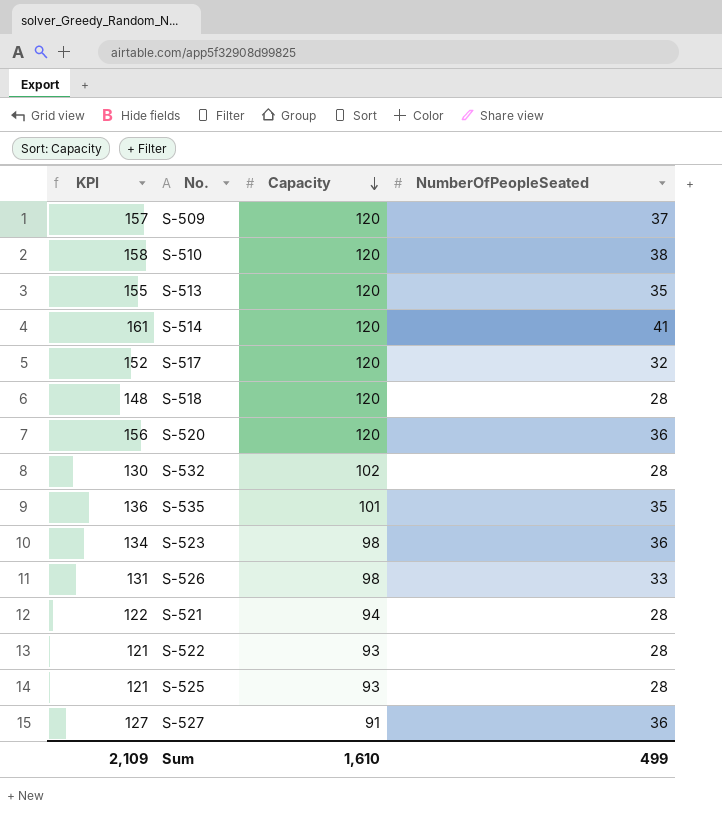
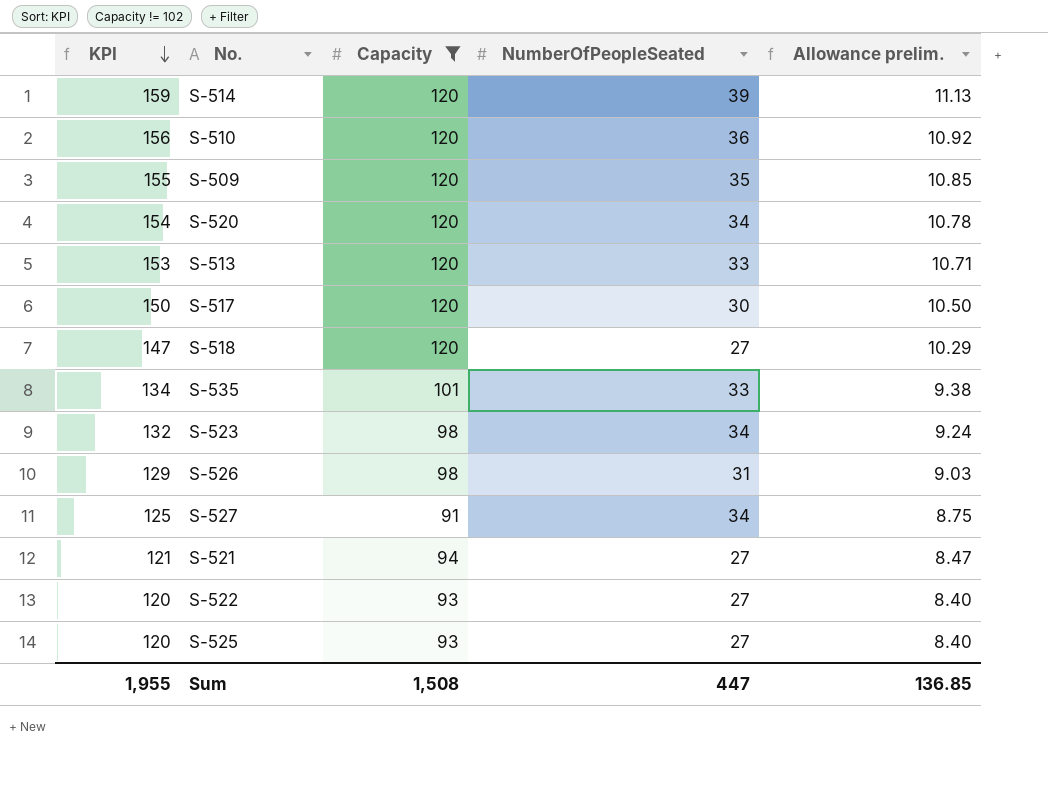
filter: none -> Capacity != 102
row order: Capacity descending -> KPI descending
column Allowance prelim. | formula: none -> [KPI] * 0.07
S-514 | KPI: 161 -> 159
S-514 | NumberOfPeopleSeated: 41 -> 39
S-510 | KPI: 158 -> 156
S-510 | NumberOfPeopleSeated: 38 -> 36
S-509 | KPI: 157 -> 155
S-509 | NumberOfPeopleSeated: 37 -> 35
S-520 | KPI: 156 -> 154
S-520 | NumberOfPeopleSeated: 36 -> 34
S-513 | KPI: 155 -> 153
S-513 | NumberOfPeopleSeated: 35 -> 33
S-517 | KPI: 152 -> 150
S-517 | NumberOfPeopleSeated: 32 -> 30
S-518 | KPI: 148 -> 147
S-518 | NumberOfPeopleSeated: 28 -> 27
S-535 | KPI: 136 -> 134
S-535 | NumberOfPeopleSeated: 35 -> 33
S-523 | KPI: 134 -> 132
S-523 | NumberOfPeopleSeated: 36 -> 34
S-526 | KPI: 131 -> 129
S-526 | NumberOfPeopleSeated: 33 -> 31
S-527 | KPI: 127 -> 125
S-527 | NumberOfPeopleSeated: 36 -> 34
S-521 | KPI: 122 -> 121
S-521 | NumberOfPeopleSeated: 28 -> 27
S-522 | KPI: 121 -> 120
S-522 | NumberOfPeopleSeated: 28 -> 27
S-525 | KPI: 121 -> 120
S-525 | NumberOfPeopleSeated: 28 -> 27
Sum | KPI: 2,109 -> 1,955
Sum | Capacity: 1,610 -> 1,508
Sum | NumberOfPeopleSeated: 499 -> 447

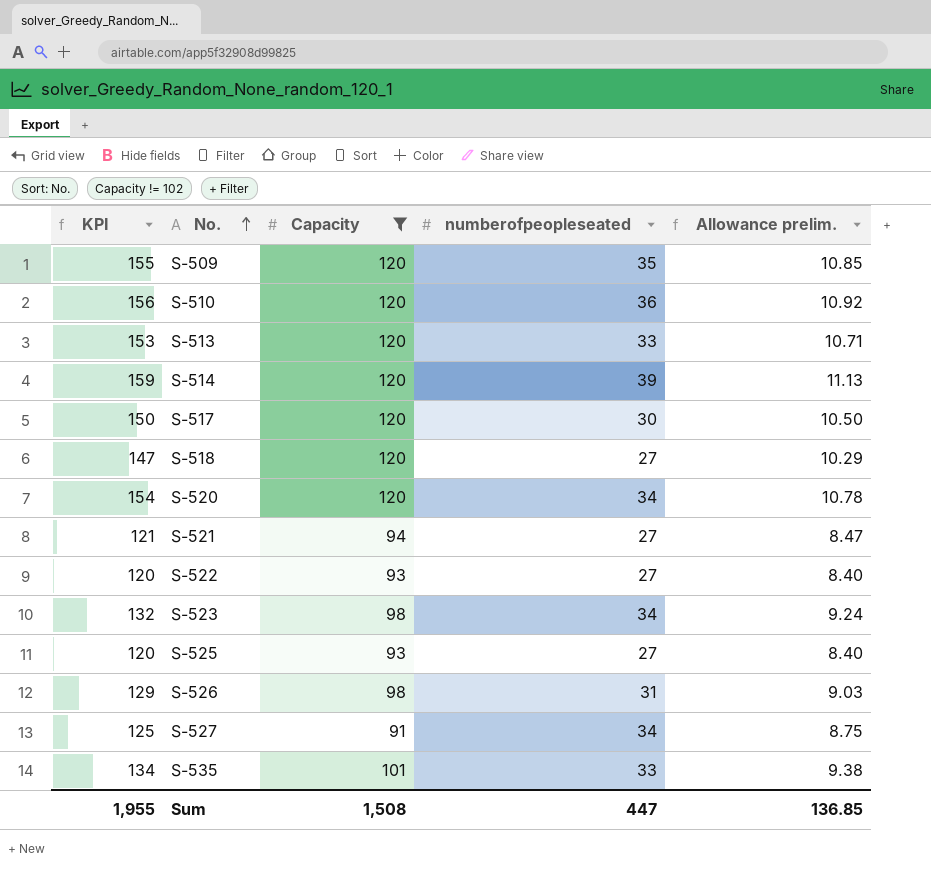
row order: KPI descending -> No. ascending
column name: NumberOfPeopleSeated -> numberofpeopleseated

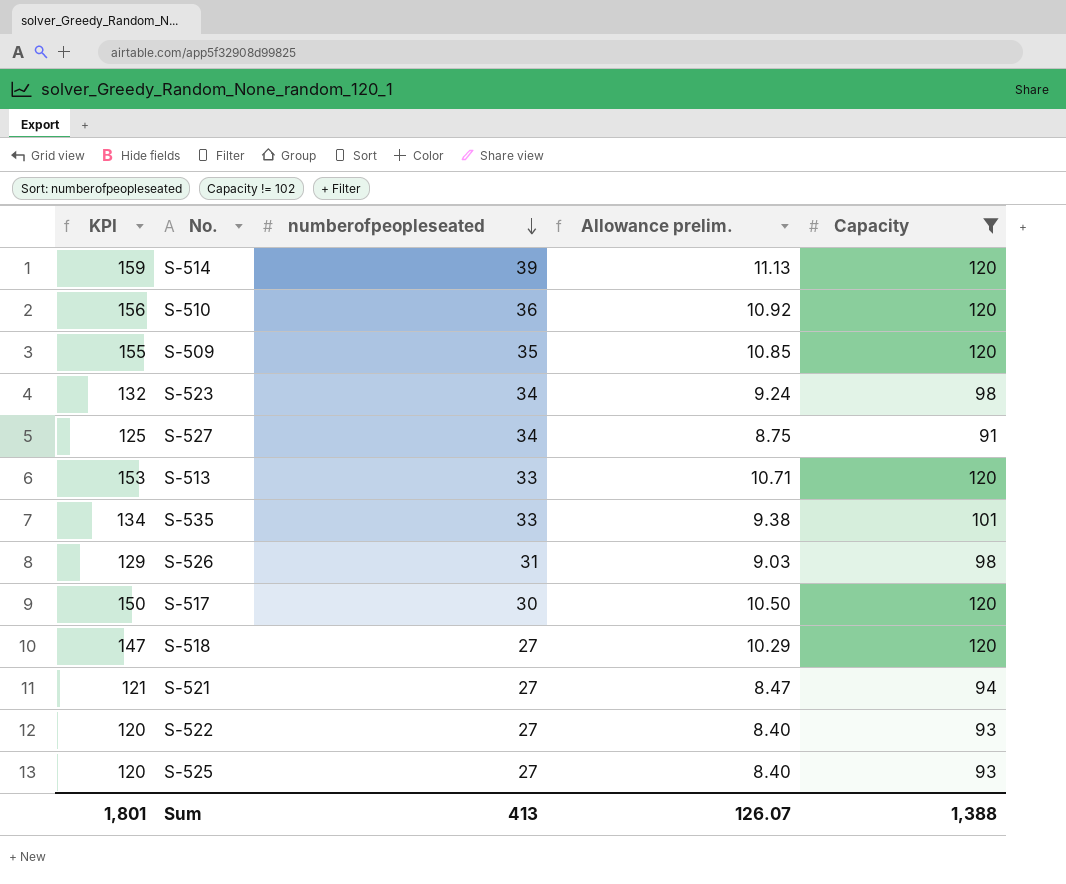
row order: No. ascending -> numberofpeopleseated descending
column Capacity | position: 3 -> 5
row S-520: 154 | 120 | 34 | 10.78 -> none
Sum | KPI: 1,955 -> 1,801
Sum | numberofpeopleseated: 447 -> 413
Sum | Allowance prelim.: 136.85 -> 126.07
Sum | Capacity: 1,508 -> 1,388

